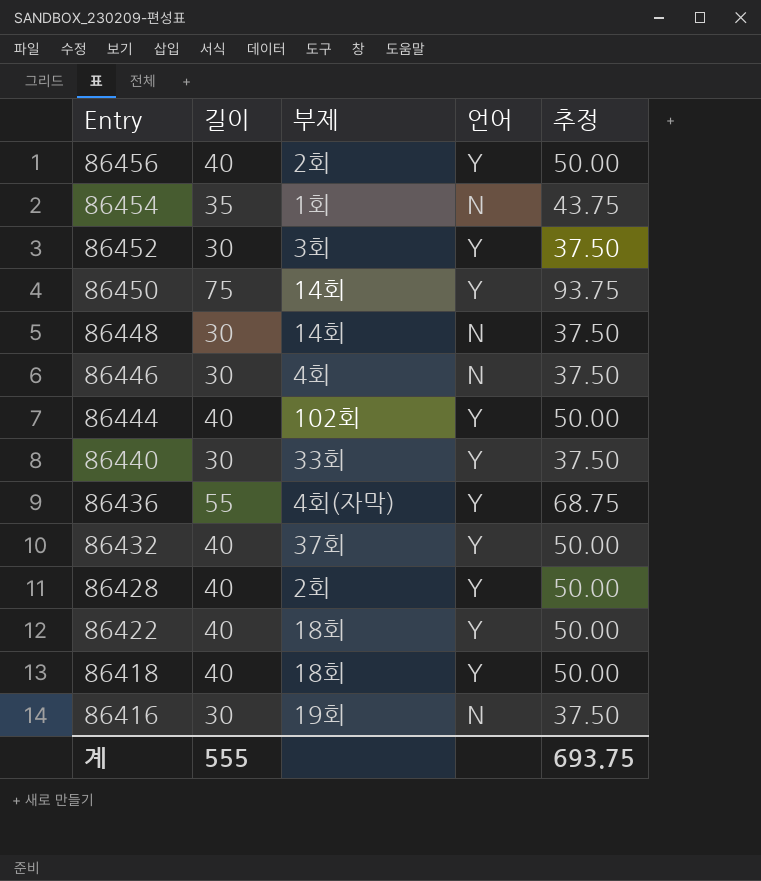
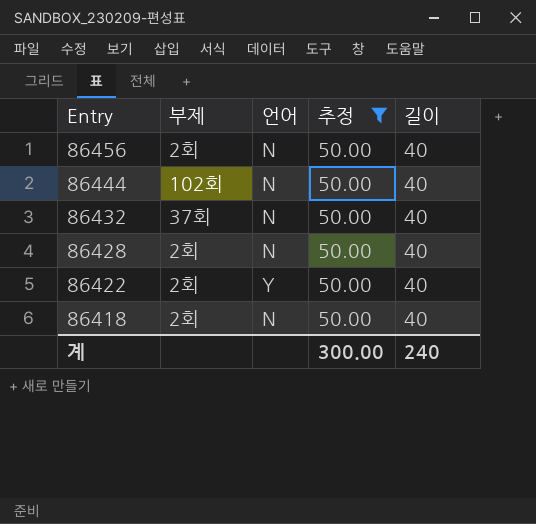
filter: none -> 추정 = 50.00
column 길이 | position: 2 -> 5
86456 | 언어: Y -> N
86444 | 언어: Y -> N
86432 | 언어: Y -> N
86428 | 언어: Y -> N
86422 | 부제: 18회 -> 2회
86418 | 부제: 18회 -> 2회
86418 | 언어: Y -> N
계 | 추정: 693.75 -> 300.00
계 | 길이: 555 -> 240

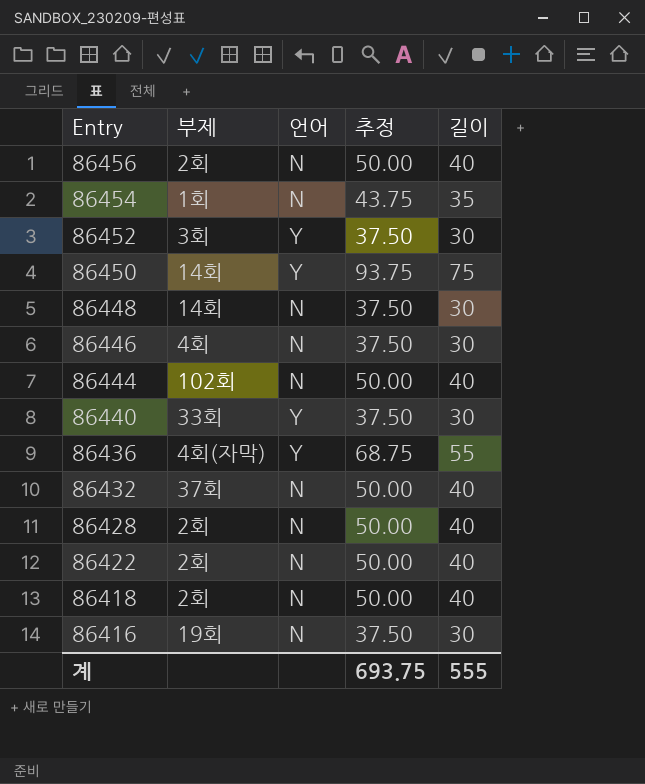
filter: 추정 = 50.00 -> none
86422 | 언어: Y -> N
계 | 추정: 300.00 -> 693.75
계 | 길이: 240 -> 555

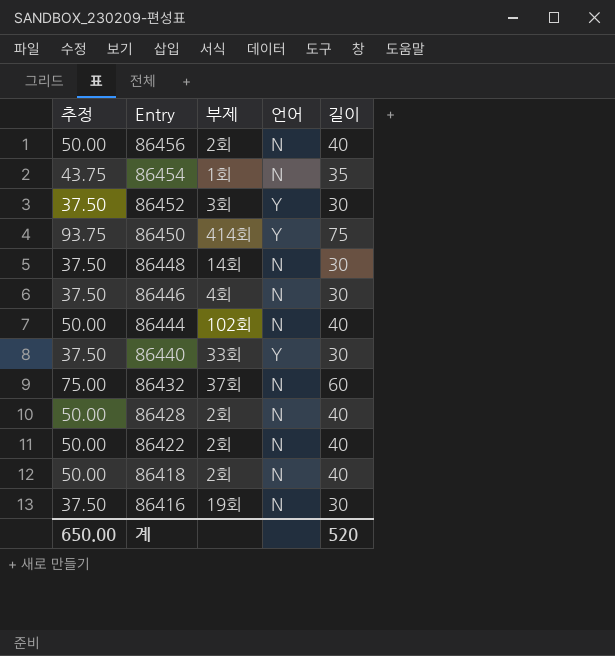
column 추정 | position: 4 -> 1
row 86436: 4회(자막) | Y | 68.75 | 55 -> none
86450 | 부제: 14회 -> 414회
86432 | 추정: 50.00 -> 75.00
86432 | 길이: 40 -> 60
계 | 추정: 693.75 -> 650.00
계 | 길이: 555 -> 520

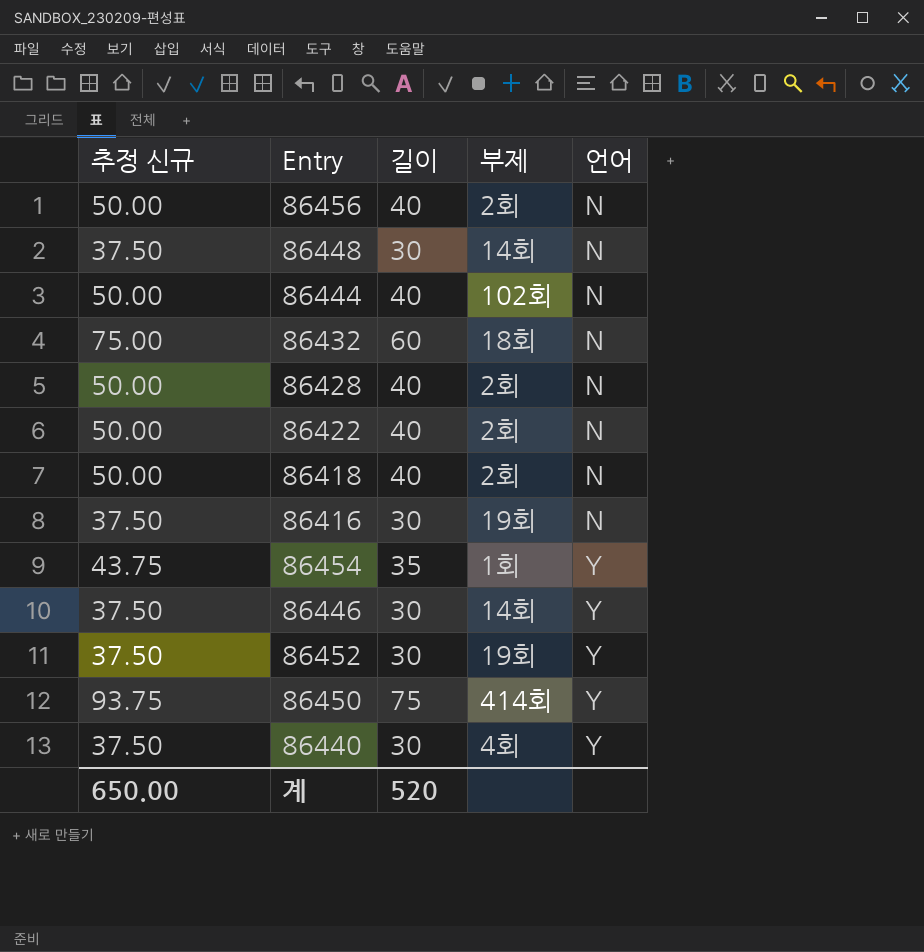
row order: Entry descending -> 언어 ascending
column name: 추정 -> 추정 신규
column 길이 | position: 5 -> 3
86432 | 부제: 37회 -> 18회
86454 | 언어: N -> Y
86446 | 부제: 4회 -> 14회
86446 | 언어: N -> Y
86452 | 부제: 3회 -> 19회
86440 | 부제: 33회 -> 4회

